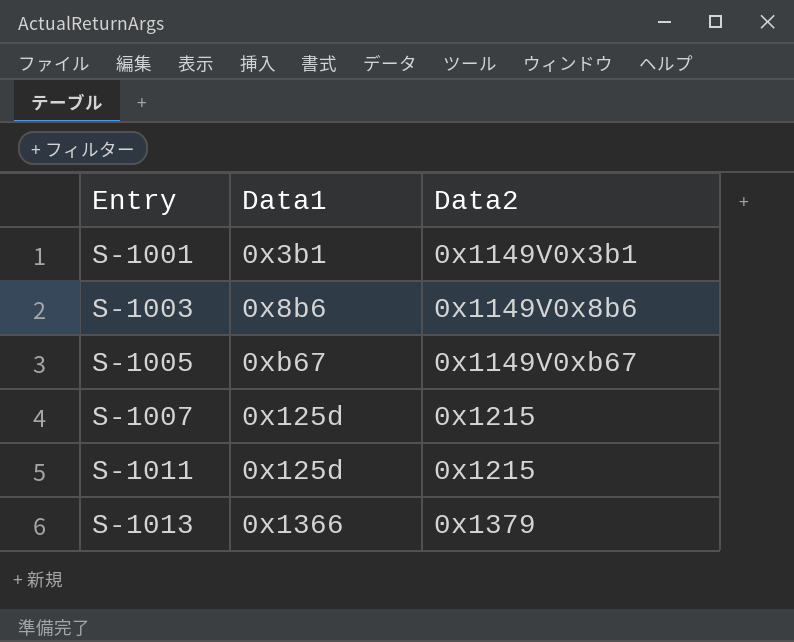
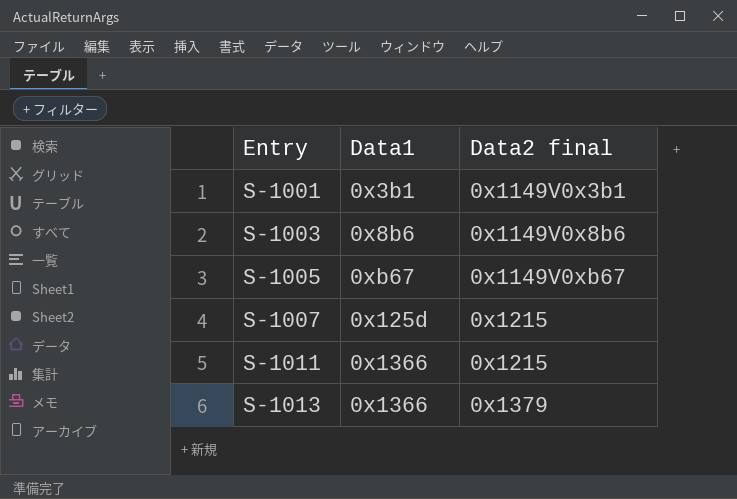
column name: Data2 -> Data2 final
S-1011 | Data1: 0x125d -> 0x1366

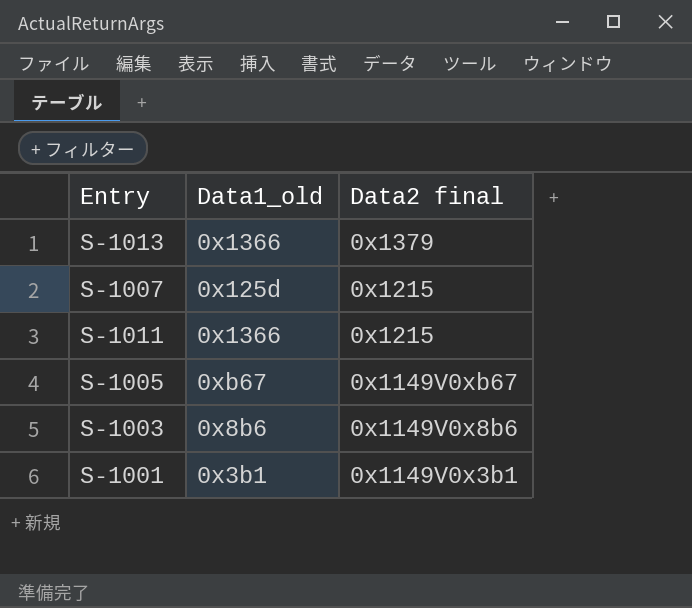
row order: Entry ascending -> Data2 final descending
column name: Data1 -> Data1_old

